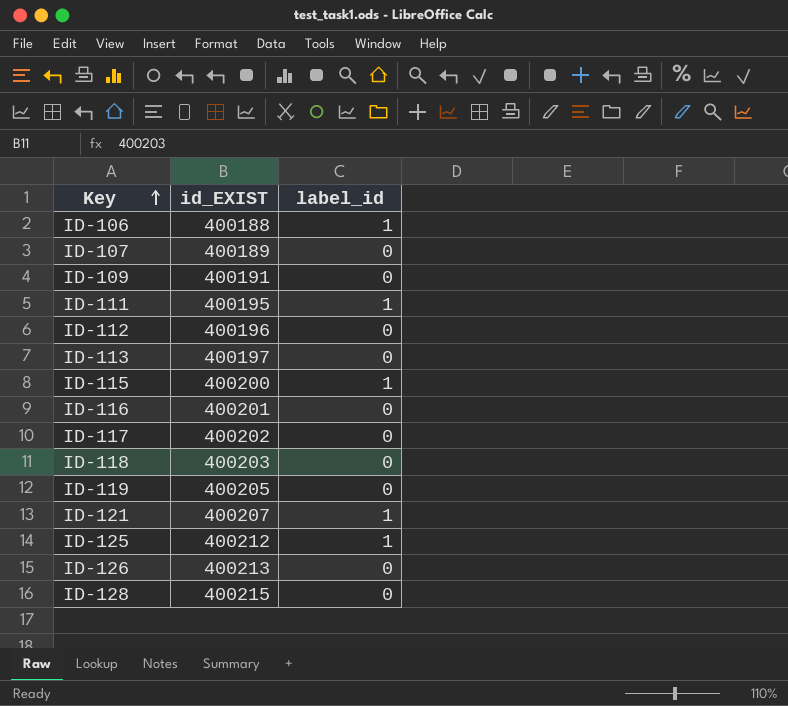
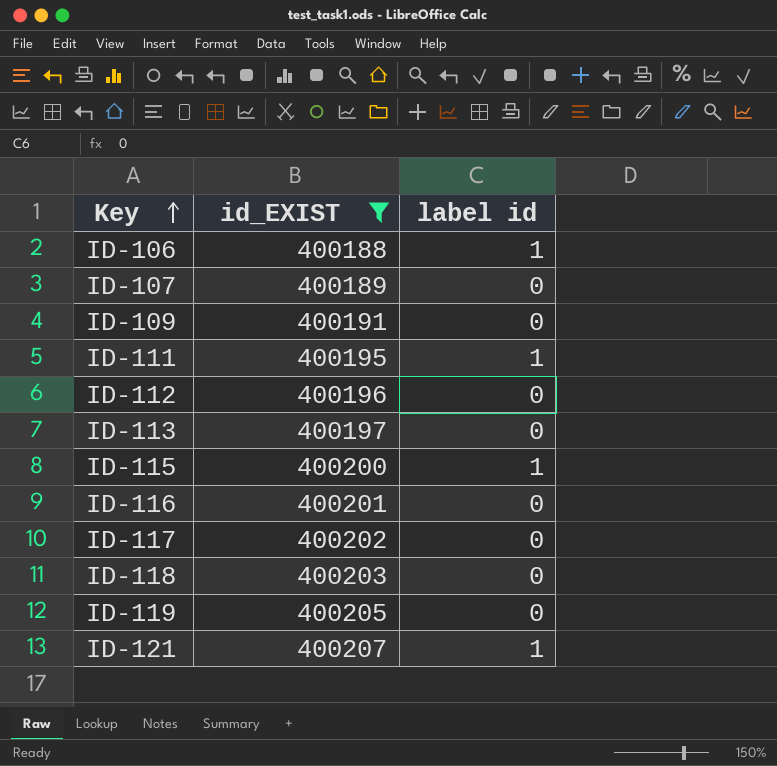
filter: none -> id_EXIST <= 400207
column name: label_id -> label id

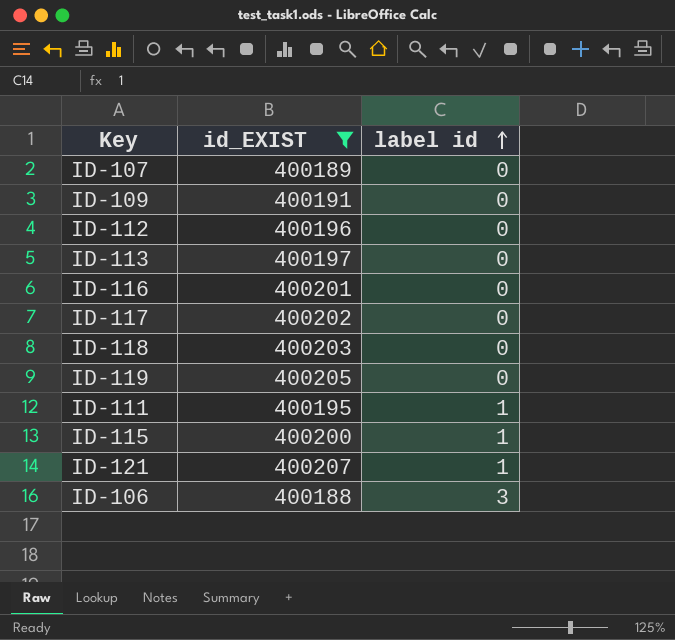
row order: Key ascending -> label id ascending
ID-106 | label id: 1 -> 3

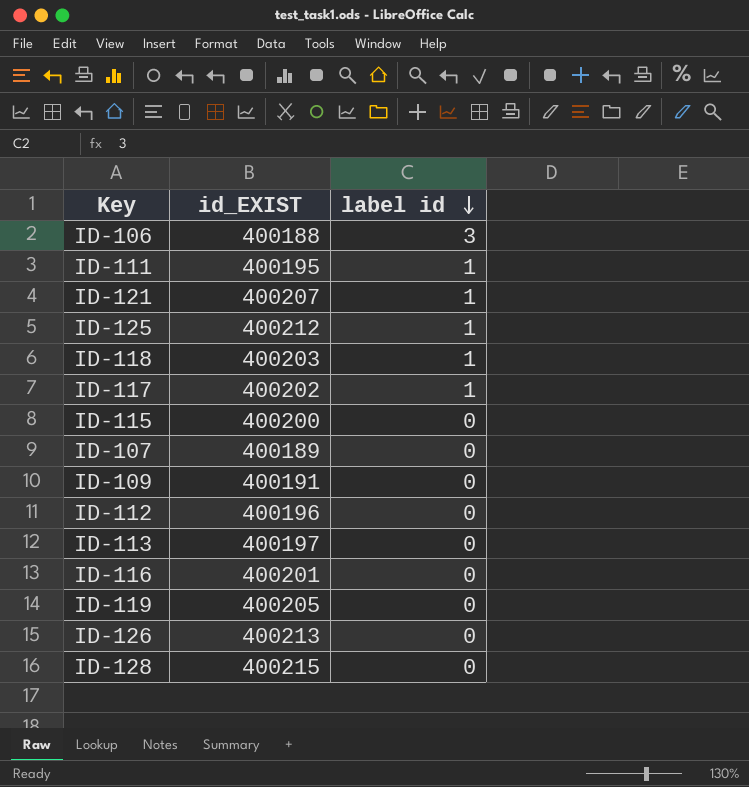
filter: id_EXIST <= 400207 -> none
row order: label id ascending -> label id descending
ID-118 | label id: 0 -> 1
ID-117 | label id: 0 -> 1
ID-115 | label id: 1 -> 0

